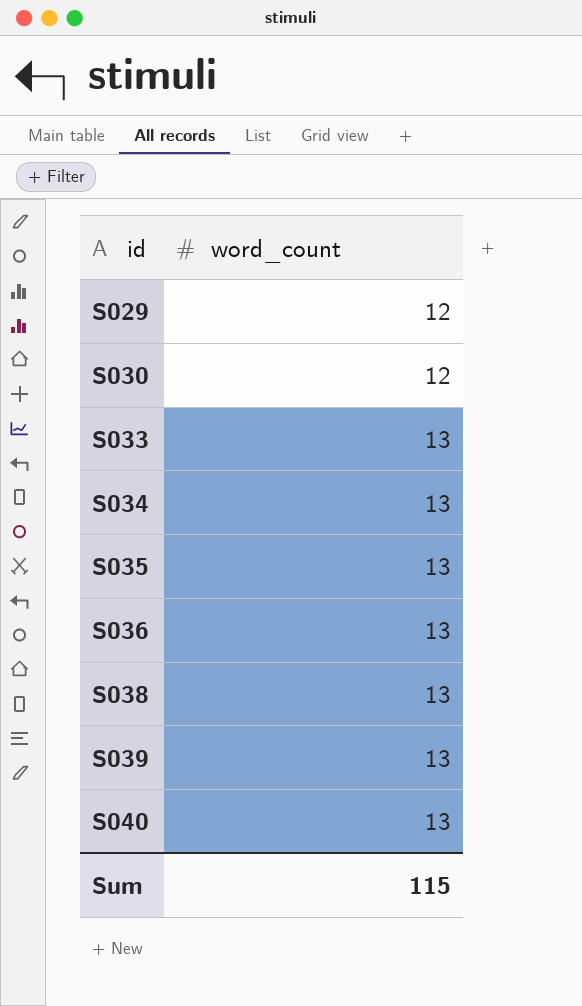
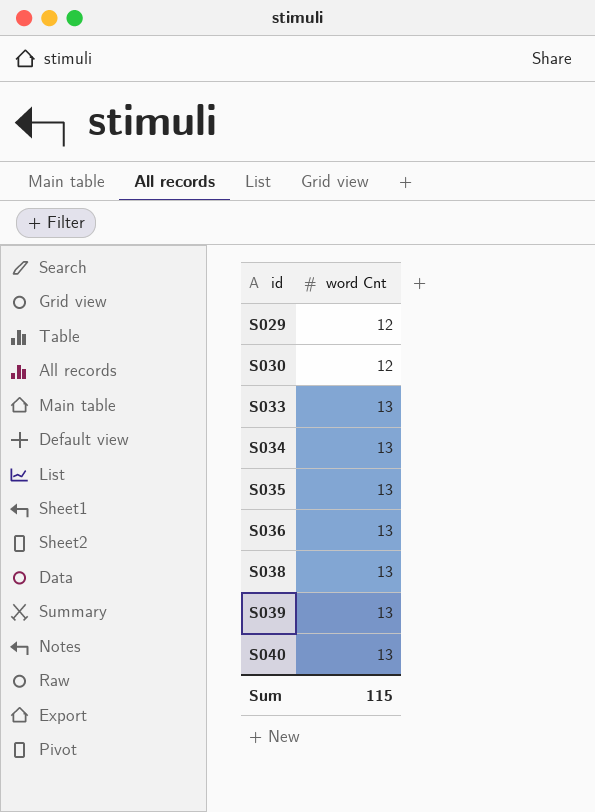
column name: word_count -> word Cnt

